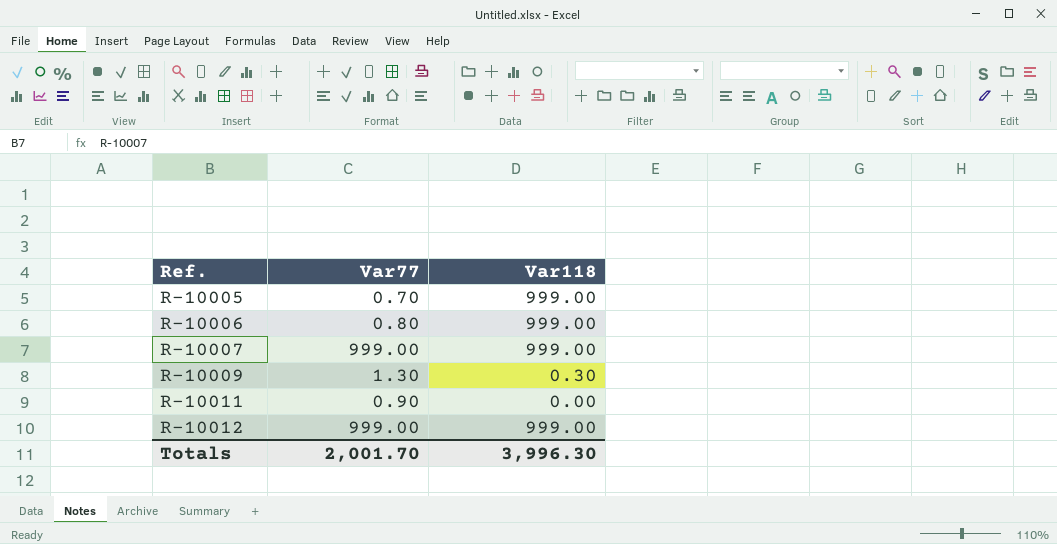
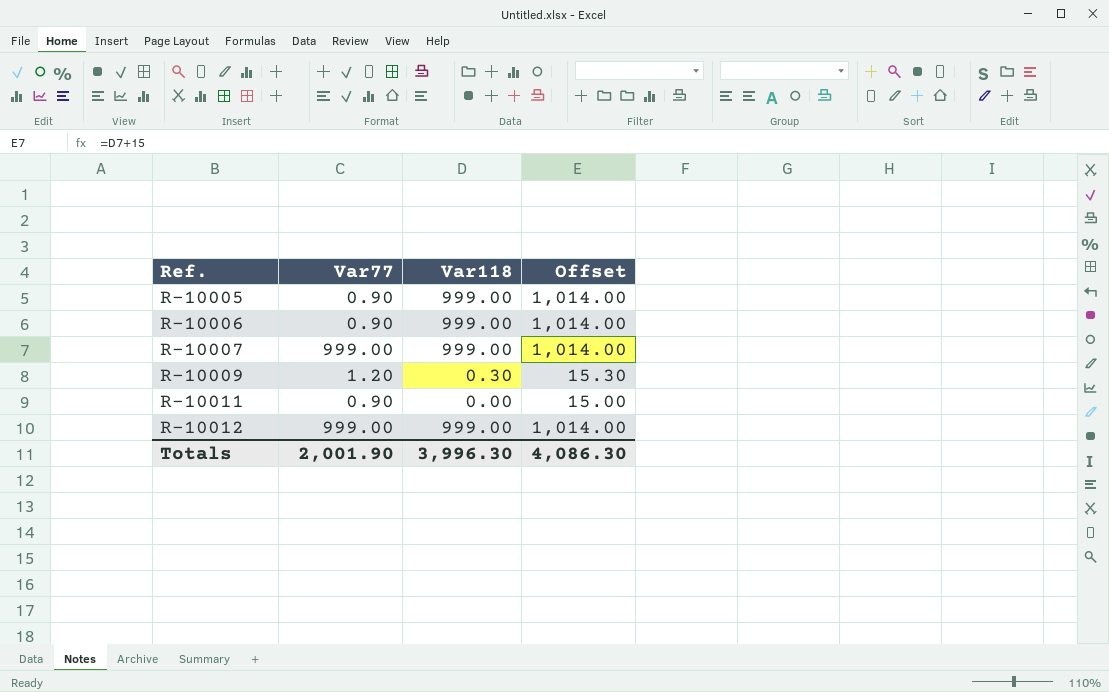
column Offset | formula: none -> [Var118] + 15
R-10005 | Var77: 0.70 -> 0.90
R-10006 | Var77: 0.80 -> 0.90
R-10009 | Var77: 1.30 -> 1.20
Totals | Var77: 2,001.70 -> 2,001.90

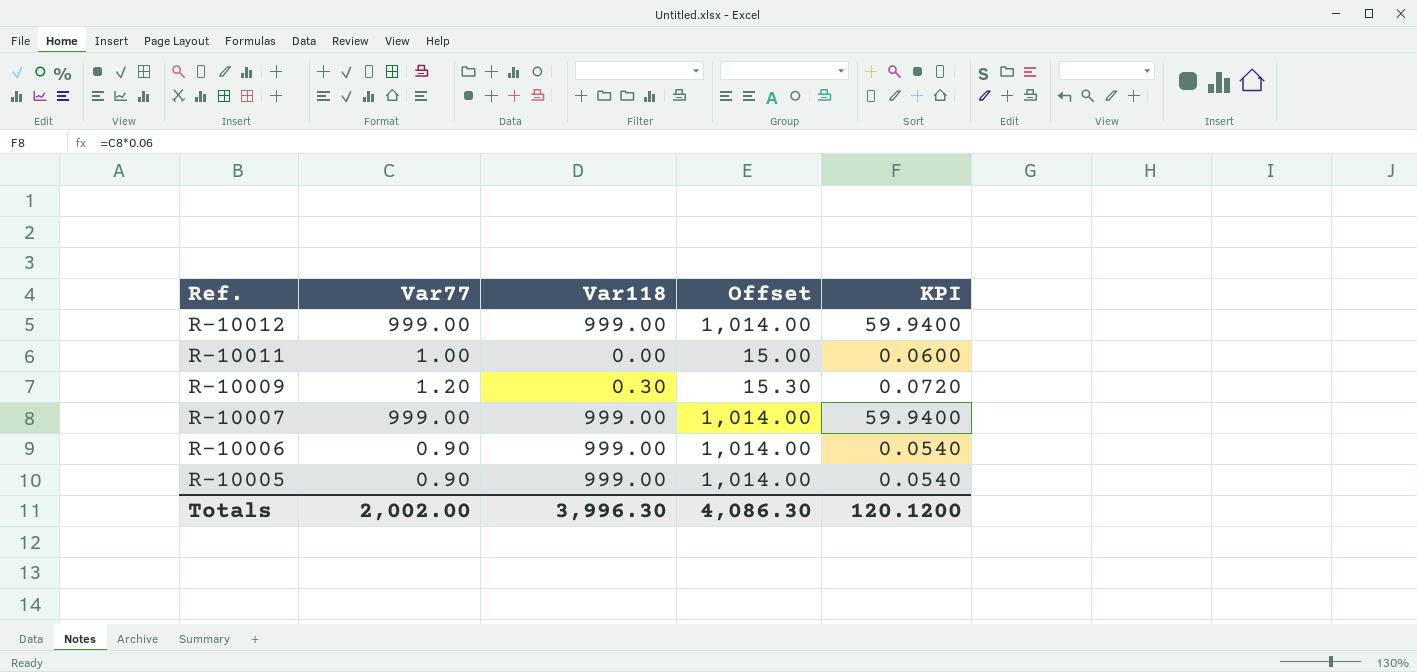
row order: Ref. ascending -> Ref. descending
column KPI | formula: none -> [Var77] * 0.06
R-10011 | Var77: 0.90 -> 1.00
Totals | Var77: 2,001.90 -> 2,002.00

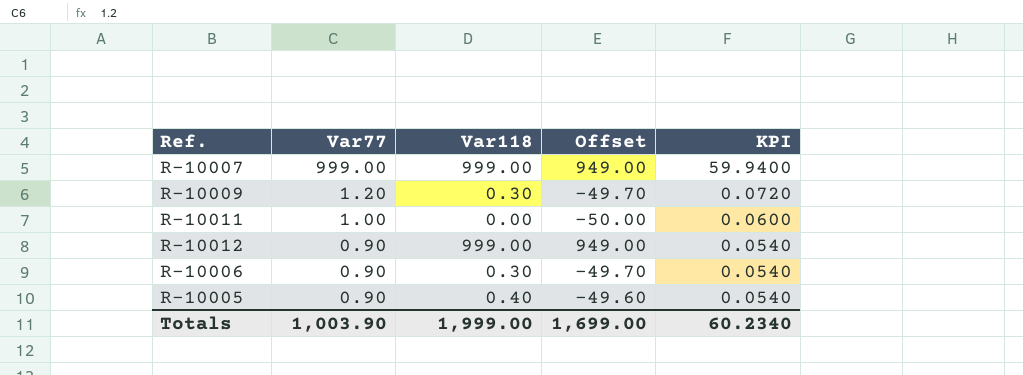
row order: Ref. descending -> Var77 descending
column Offset | formula: [Var118] + 15 -> [Var118] - 50
R-10012 | Var77: 999.00 -> 0.90
R-10012 | KPI: 59.9400 -> 0.0540
R-10006 | Var118: 999.00 -> 0.30
R-10005 | Var118: 999.00 -> 0.40
Totals | Var77: 2,002.00 -> 1,003.90
Totals | Var118: 3,996.30 -> 1,999.00
Totals | Offset: 4,086.30 -> 1,699.00
Totals | KPI: 120.1200 -> 60.2340

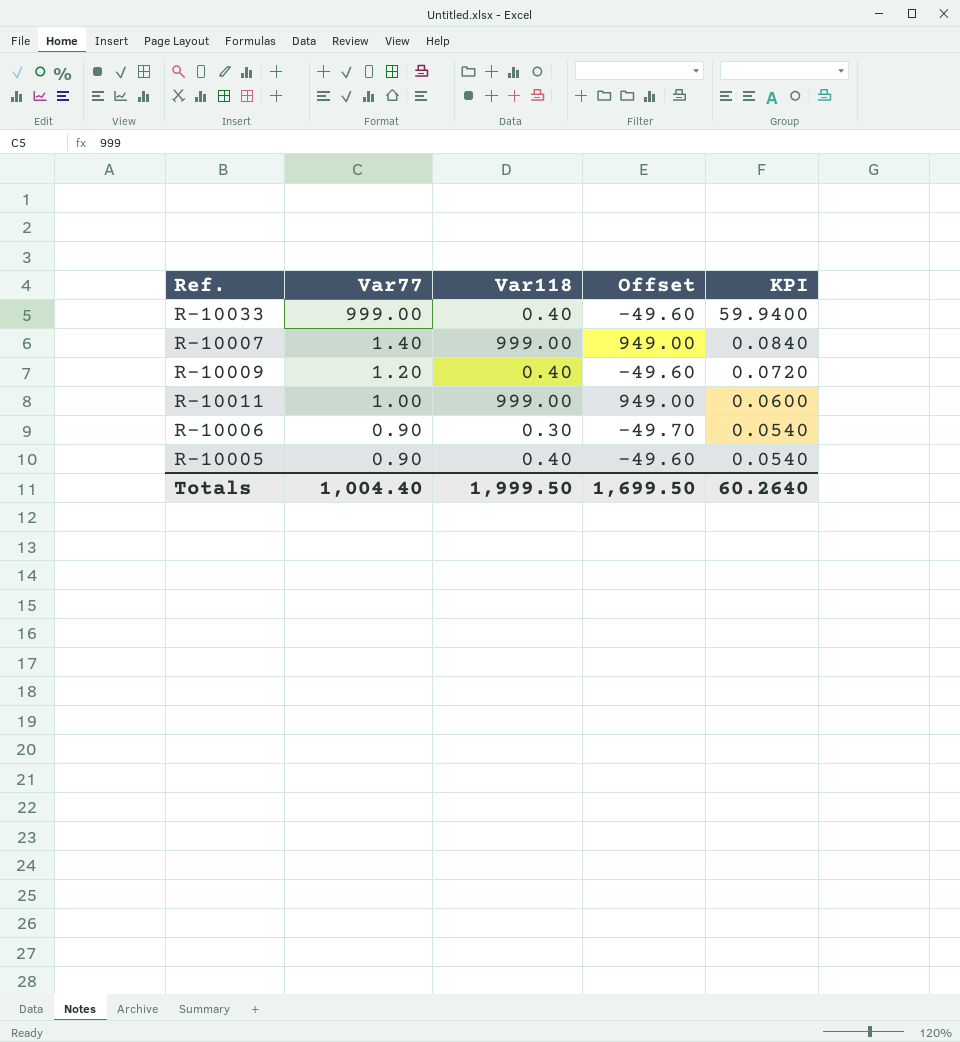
row R-10012: 0.90 | 999.00 | 949.00 | 0.0540 -> none
row R-10033: none -> 999.00 | 0.40 | -49.60 | 59.9400
R-10007 | Var77: 999.00 -> 1.40
R-10007 | KPI: 59.9400 -> 0.0840
R-10009 | Var118: 0.30 -> 0.40
R-10009 | Offset: -49.70 -> -49.60
R-10011 | Var118: 0.00 -> 999.00
R-10011 | Offset: -50.00 -> 949.00
Totals | Var77: 1,003.90 -> 1,004.40
Totals | Var118: 1,999.00 -> 1,999.50
Totals | Offset: 1,699.00 -> 1,699.50
Totals | KPI: 60.2340 -> 60.2640

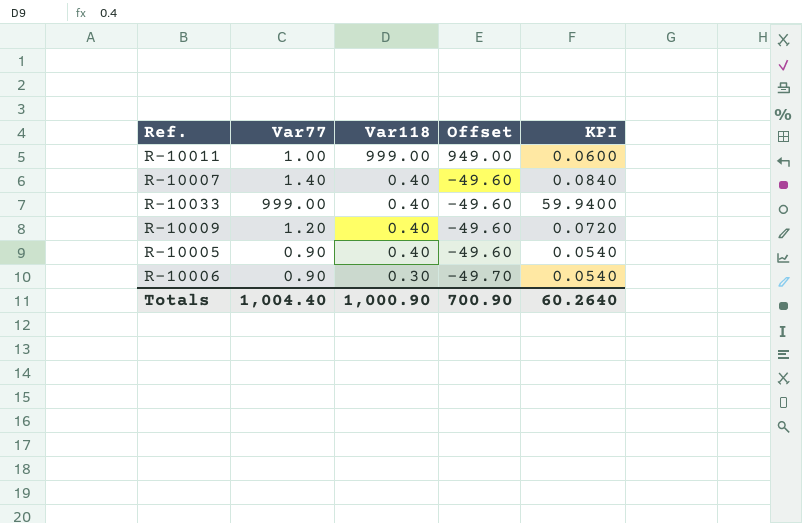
row order: Var77 descending -> Var118 descending
R-10007 | Var118: 999.00 -> 0.40
R-10007 | Offset: 949.00 -> -49.60
Totals | Var118: 1,999.50 -> 1,000.90
Totals | Offset: 1,699.50 -> 700.90

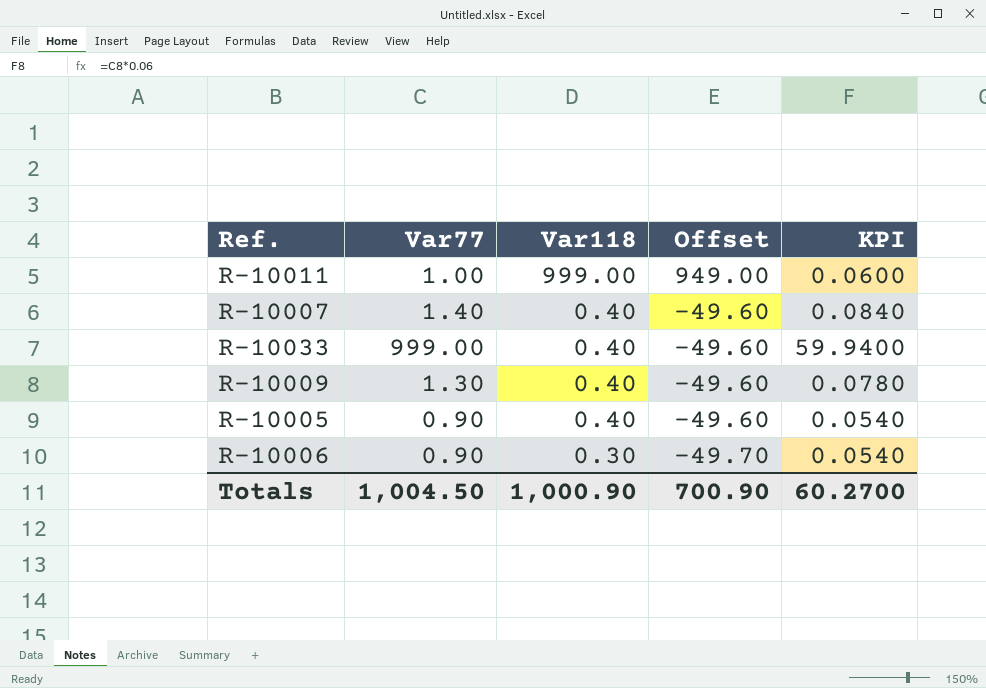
R-10009 | Var77: 1.20 -> 1.30
R-10009 | KPI: 0.0720 -> 0.0780
Totals | Var77: 1,004.40 -> 1,004.50
Totals | KPI: 60.2640 -> 60.2700

